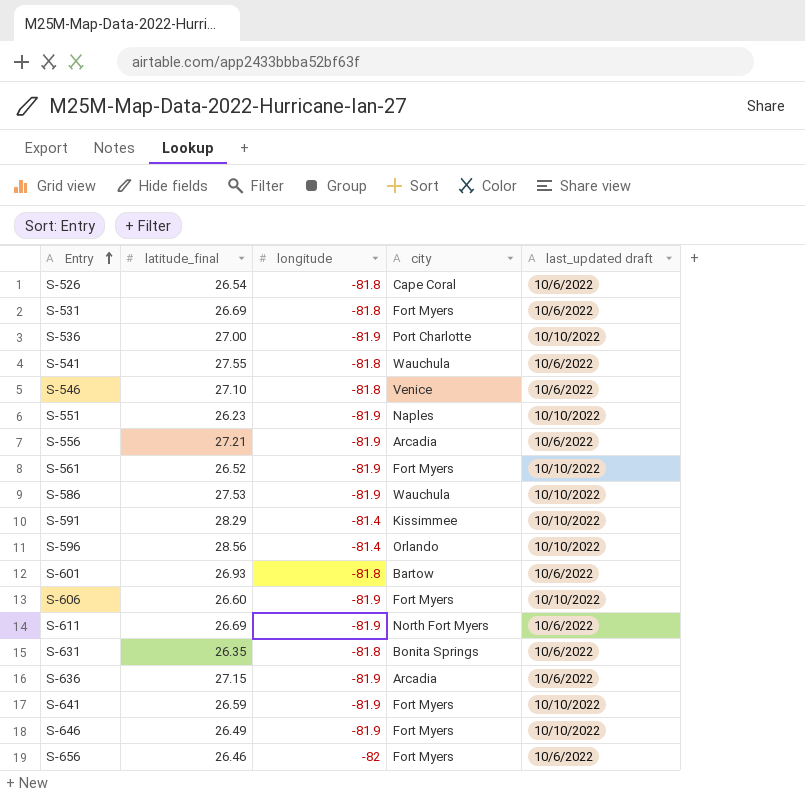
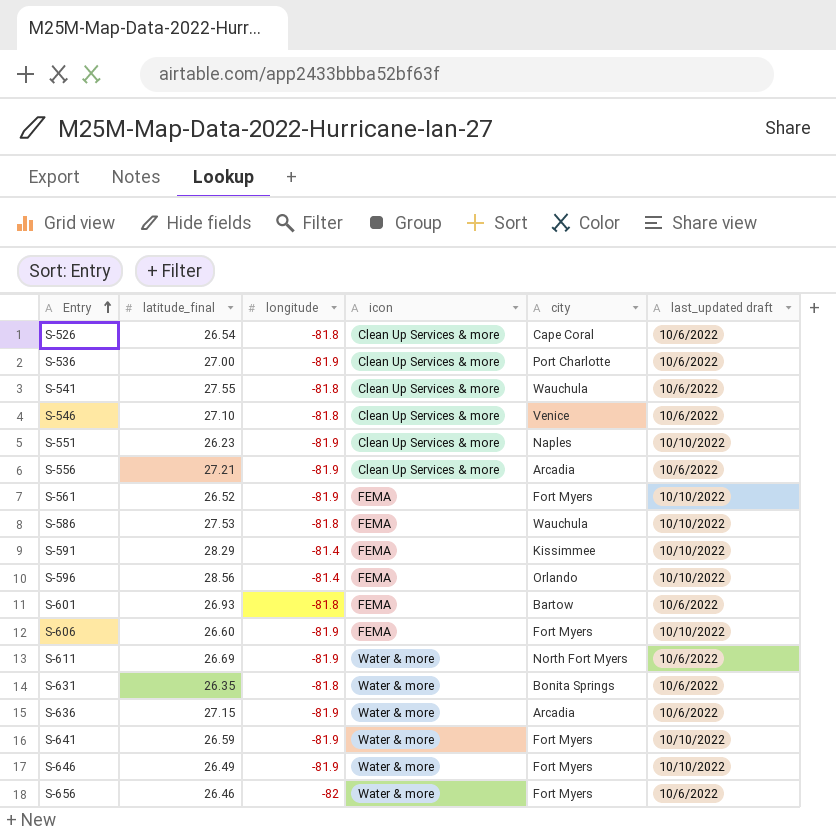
column icon | position: none -> 4
row S-531: 26.69 | -81.8 | Fort Myers | 10/6/2022 -> none
S-536 | last_updated draft: 10/10/2022 -> 10/6/2022
S-586 | longitude: -81.9 -> -81.8

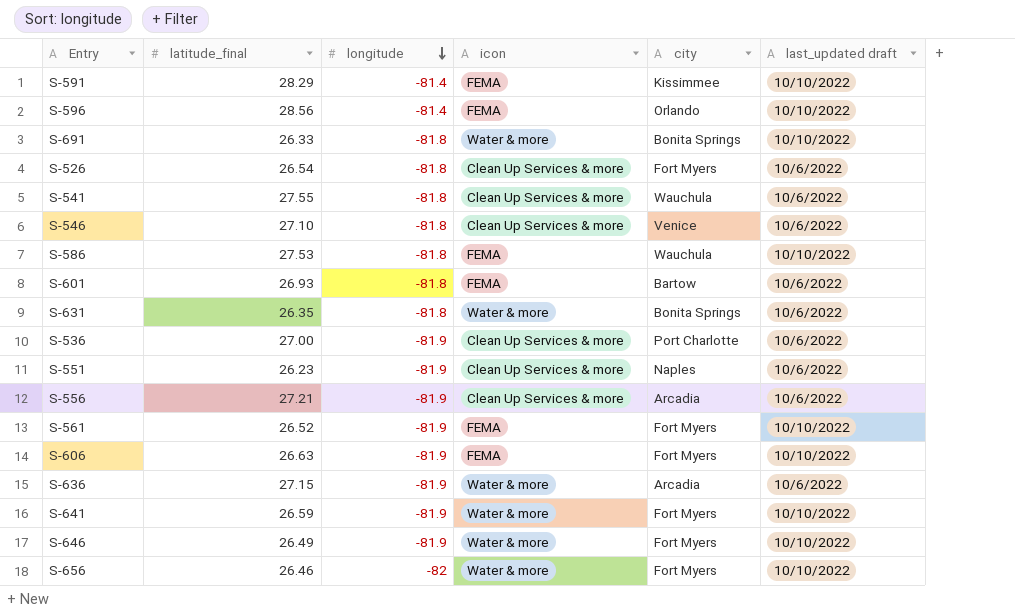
row order: Entry ascending -> longitude descending
row S-611: 26.69 | -81.9 | Water & more | North Fort Myers | 10/6/2022 -> none
row S-691: none -> 26.33 | -81.8 | Water & more | Bonita Springs | 10/10/2022
S-526 | city: Cape Coral -> Fort Myers
S-551 | last_updated draft: 10/10/2022 -> 10/6/2022
S-606 | latitude_final: 26.60 -> 26.63
S-656 | last_updated draft: 10/6/2022 -> 10/10/2022

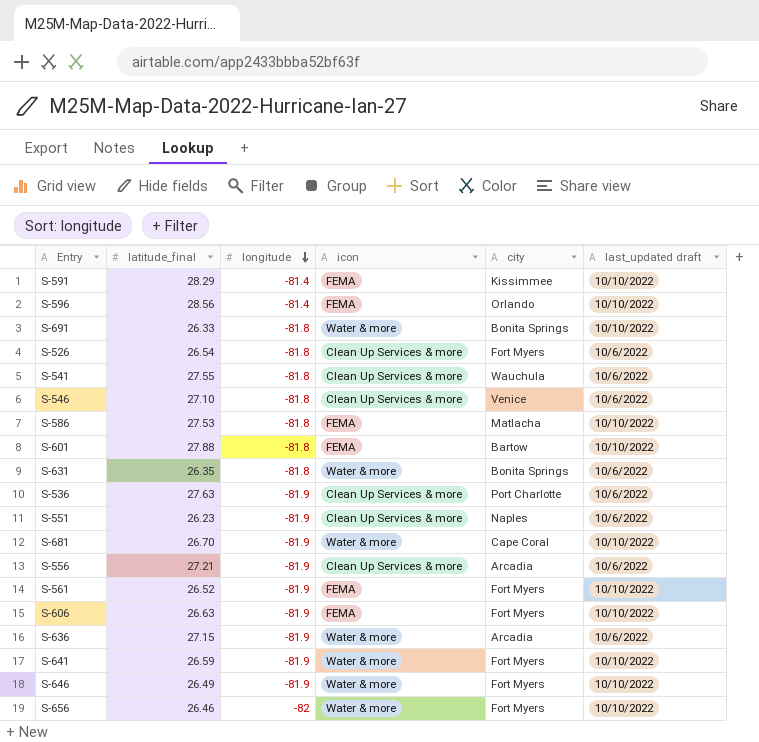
S-586 | city: Wauchula -> Matlacha
S-601 | latitude_final: 26.93 -> 27.88
S-601 | last_updated draft: 10/6/2022 -> 10/10/2022
S-536 | latitude_final: 27.00 -> 27.63
row S-681: none -> 26.70 | -81.9 | Water & more | Cape Coral | 10/10/2022

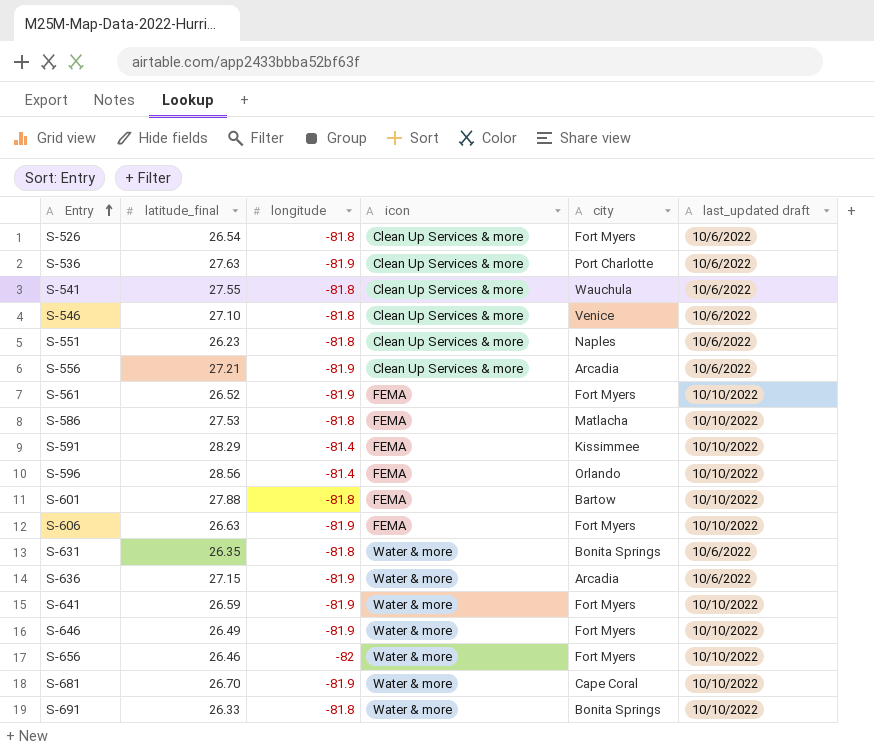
row order: longitude descending -> Entry ascending
S-551 | longitude: -81.9 -> -81.8

